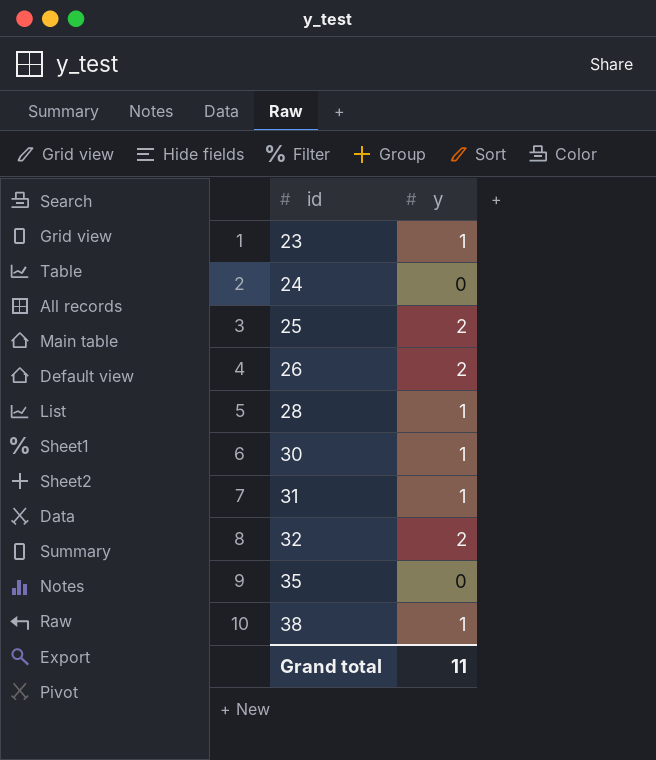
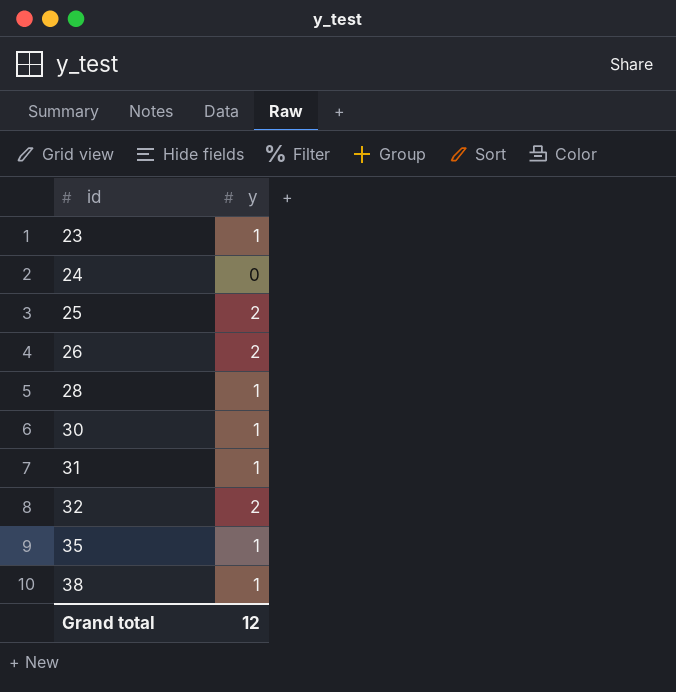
35 | y: 0 -> 1
Grand total | y: 11 -> 12

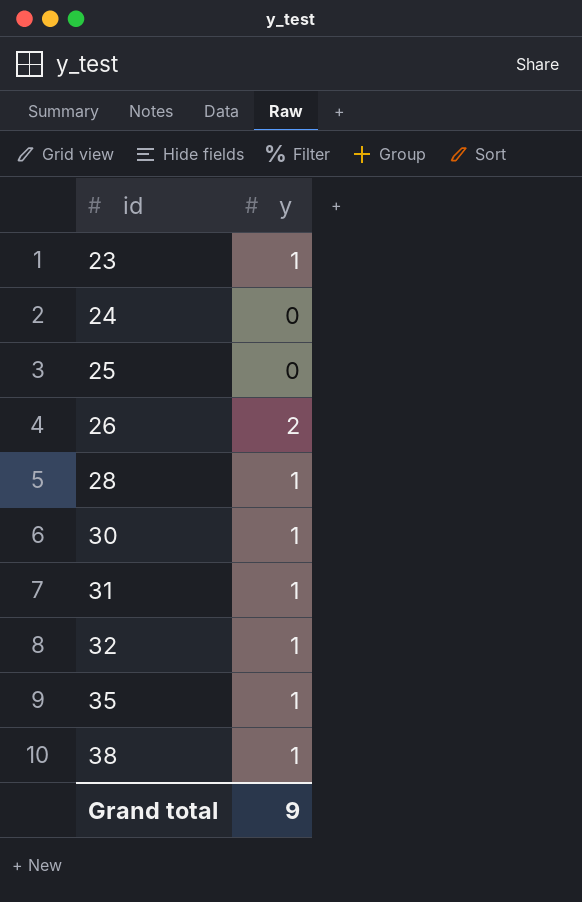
25 | y: 2 -> 0
32 | y: 2 -> 1
Grand total | y: 12 -> 9

